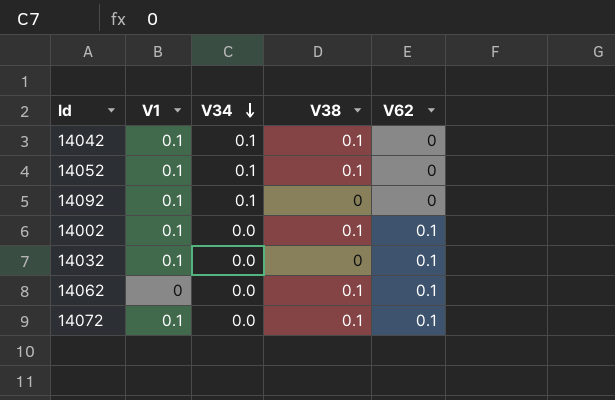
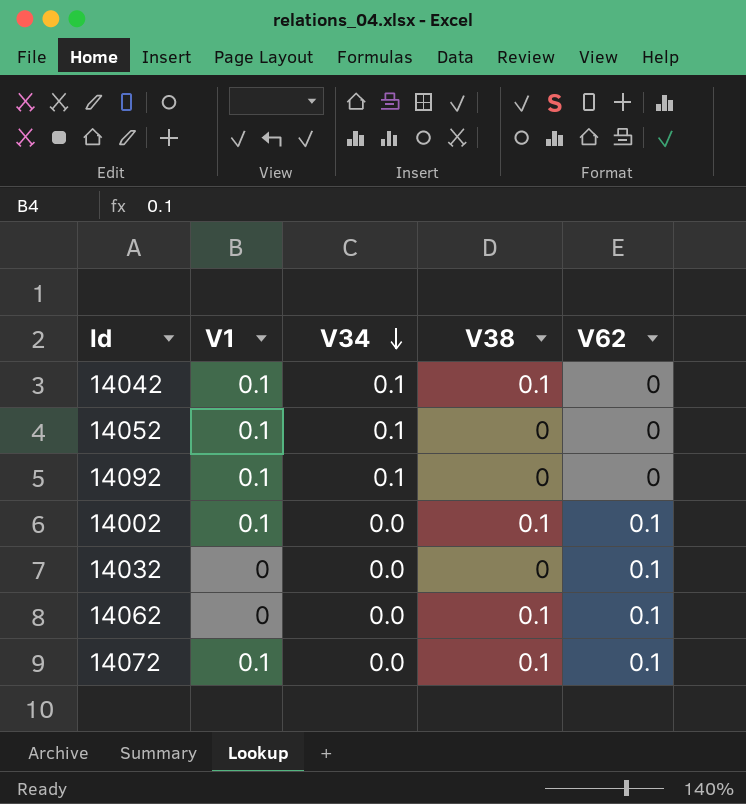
14052 | V38: 0.1 -> 0
14032 | V1: 0.1 -> 0

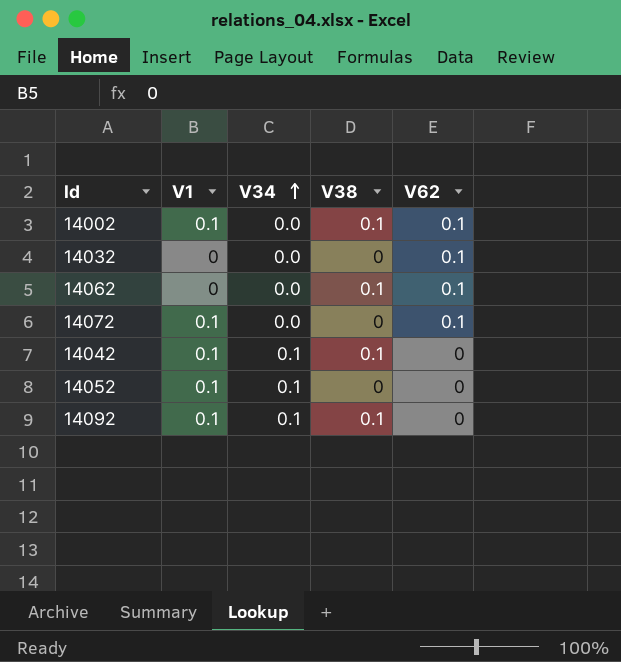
row order: V34 descending -> V34 ascending
14072 | V38: 0.1 -> 0
14092 | V38: 0 -> 0.1

